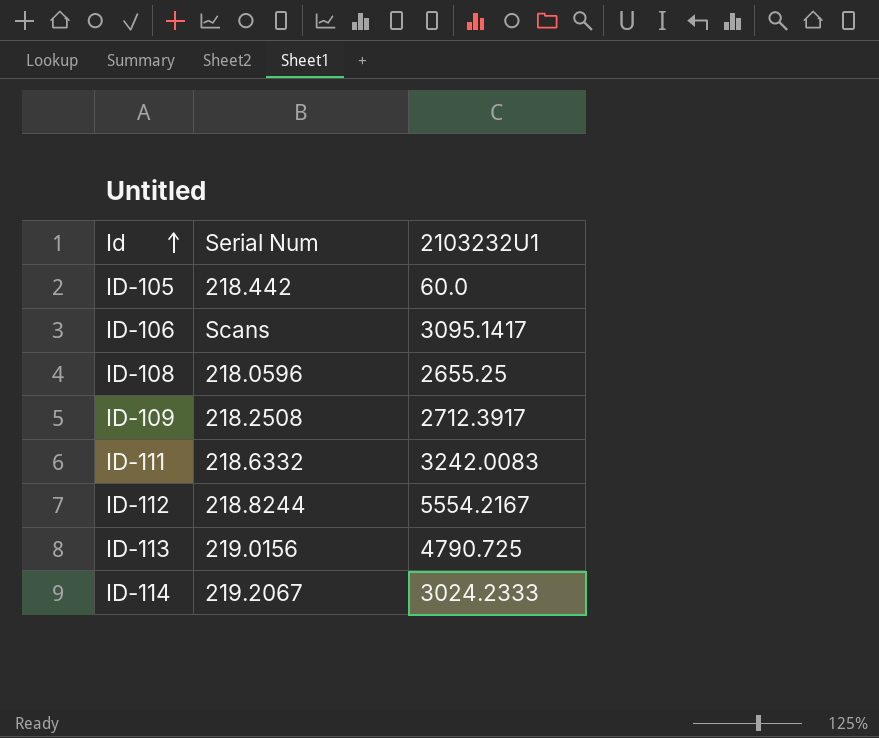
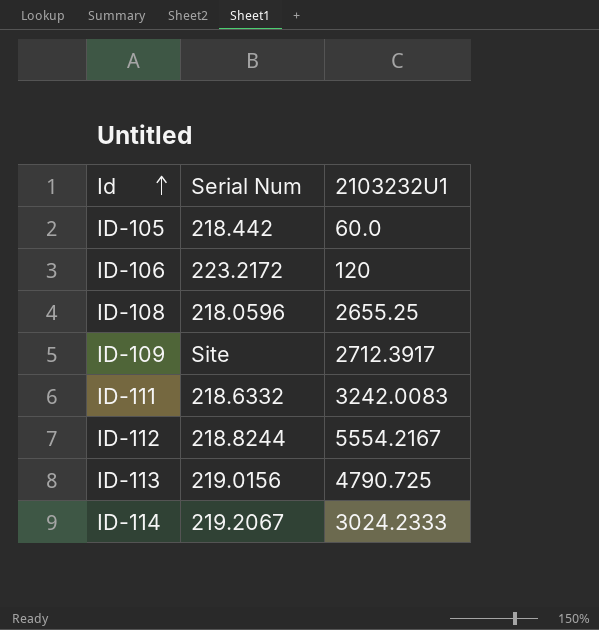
ID-106 | Serial Num: Scans -> 223.2172
ID-106 | 2103232U1: 3095.1417 -> 120
ID-109 | Serial Num: 218.2508 -> Site

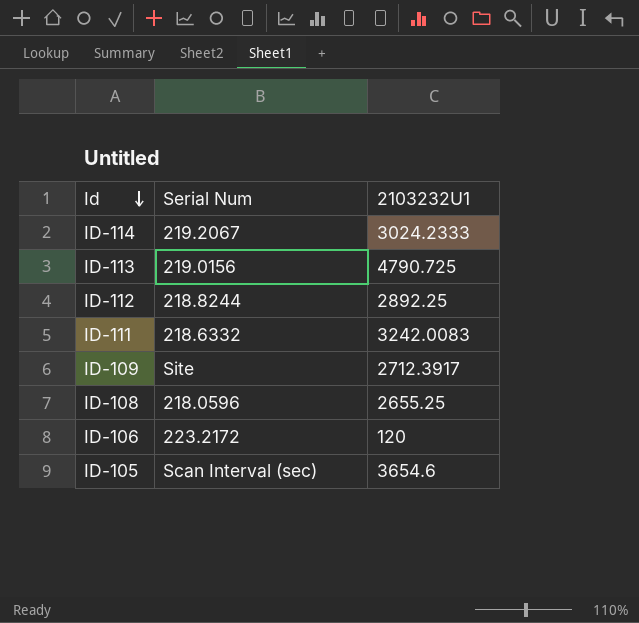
row order: Id ascending -> Id descending
ID-112 | 2103232U1: 5554.2167 -> 2892.25
ID-105 | Serial Num: 218.442 -> Scan Interval (sec)
ID-105 | 2103232U1: 60.0 -> 3654.6

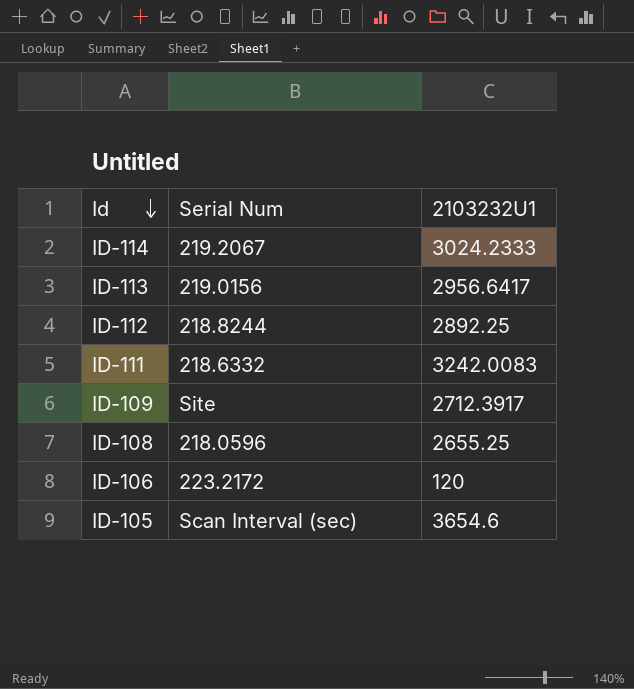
ID-113 | 2103232U1: 4790.725 -> 2956.6417

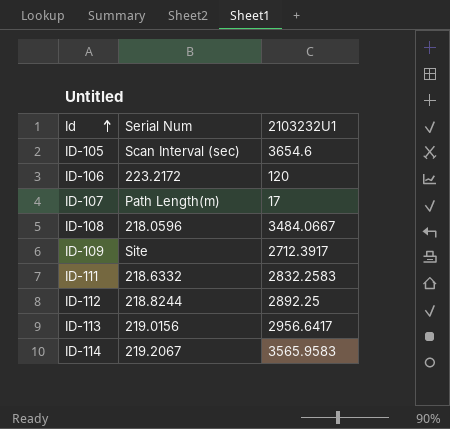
row order: Id descending -> Id ascending
row ID-107: none -> Path Length(m) | 17
ID-108 | 2103232U1: 2655.25 -> 3484.0667
ID-111 | 2103232U1: 3242.0083 -> 2832.2583
ID-114 | 2103232U1: 3024.2333 -> 3565.9583

